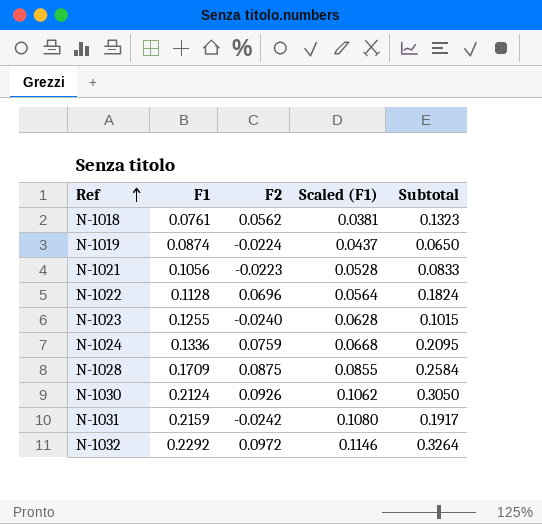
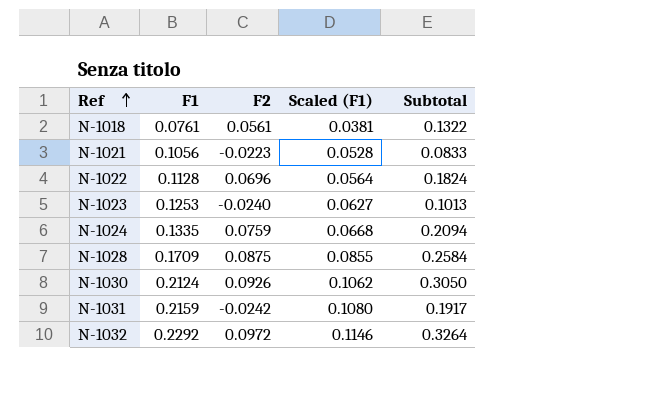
row N-1019: 0.0874 | -0.0224 | 0.0437 | 0.0650 -> none
N-1018 | F2: 0.0562 -> 0.0561
N-1018 | Subtotal: 0.1323 -> 0.1322
N-1023 | F1: 0.1255 -> 0.1253
N-1023 | Scaled (F1): 0.0628 -> 0.0627
N-1023 | Subtotal: 0.1015 -> 0.1013
N-1024 | F1: 0.1336 -> 0.1335
N-1024 | Subtotal: 0.2095 -> 0.2094

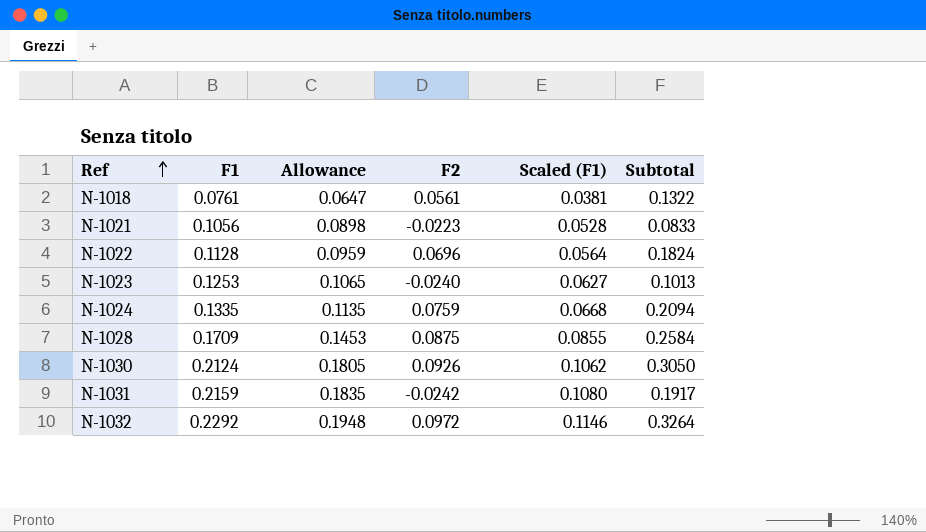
column Allowance | formula: none -> [F1] * 0.85

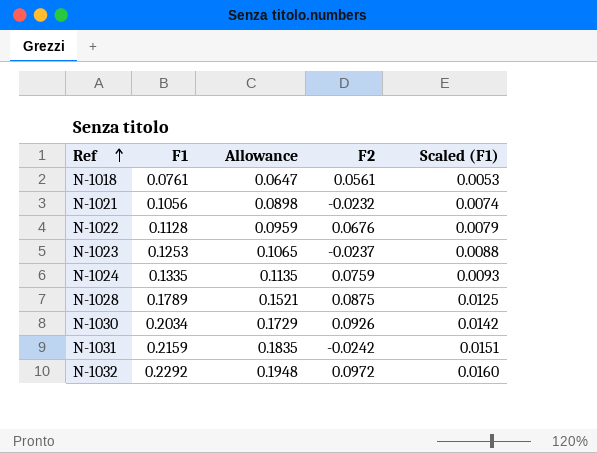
column Subtotal | formula: [F1] + [F2] -> none
column Scaled (F1) | formula: [F1] * 0.5 -> [F1] * 0.07
N-1021 | F2: -0.0223 -> -0.0232
N-1022 | F2: 0.0696 -> 0.0676
N-1023 | F2: -0.0240 -> -0.0237
N-1028 | F1: 0.1709 -> 0.1789
N-1028 | Allowance: 0.1453 -> 0.1521
N-1030 | F1: 0.2124 -> 0.2034
N-1030 | Allowance: 0.1805 -> 0.1729

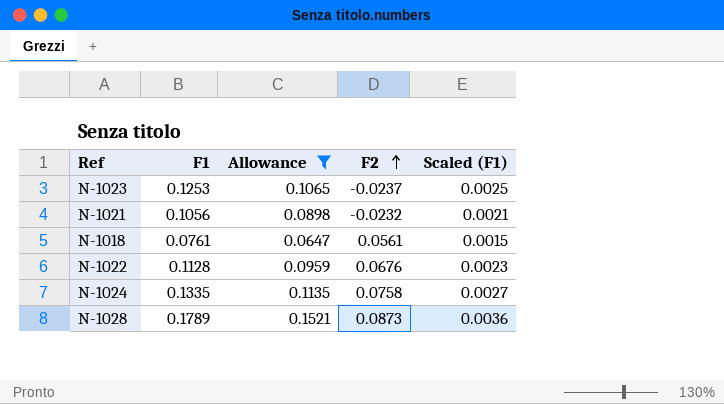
filter: none -> Allowance <= 0.1521
row order: Ref ascending -> F2 ascending
column Scaled (F1) | formula: [F1] * 0.07 -> [F1] * 0.02
N-1024 | F2: 0.0759 -> 0.0758
N-1028 | F2: 0.0875 -> 0.0873

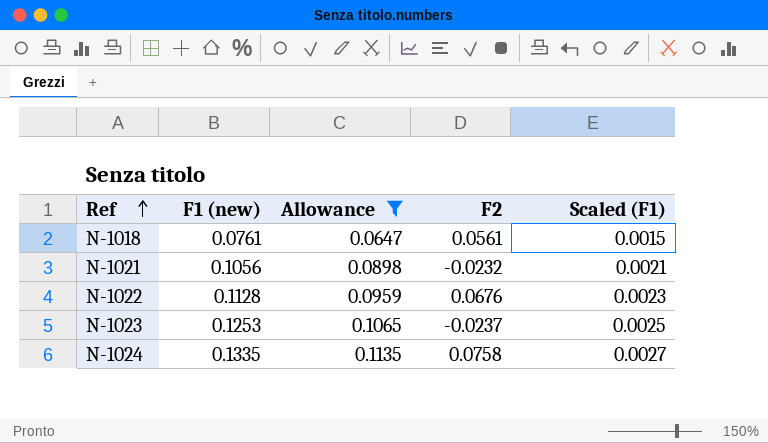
row order: F2 ascending -> Ref ascending
column name: F1 -> F1 (new)
row N-1028: 0.1789 | 0.1521 | 0.0873 | 0.0036 -> none

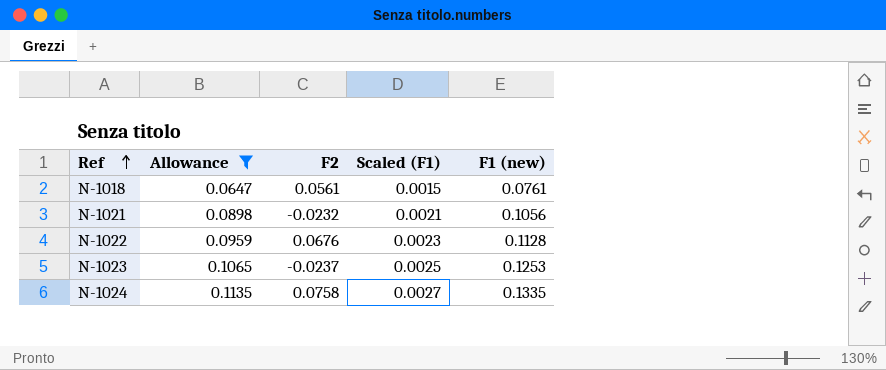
column F1 (new) | position: 2 -> 5

